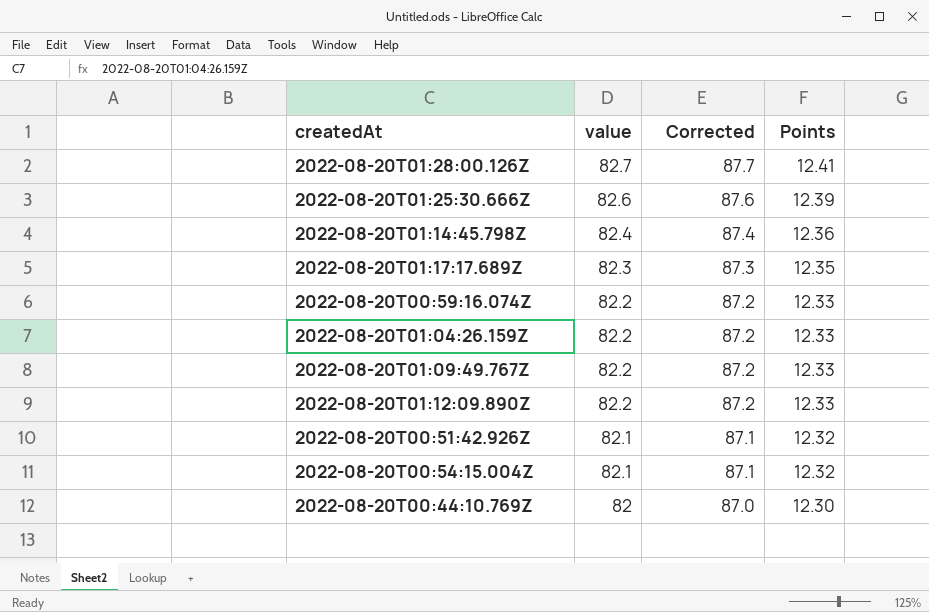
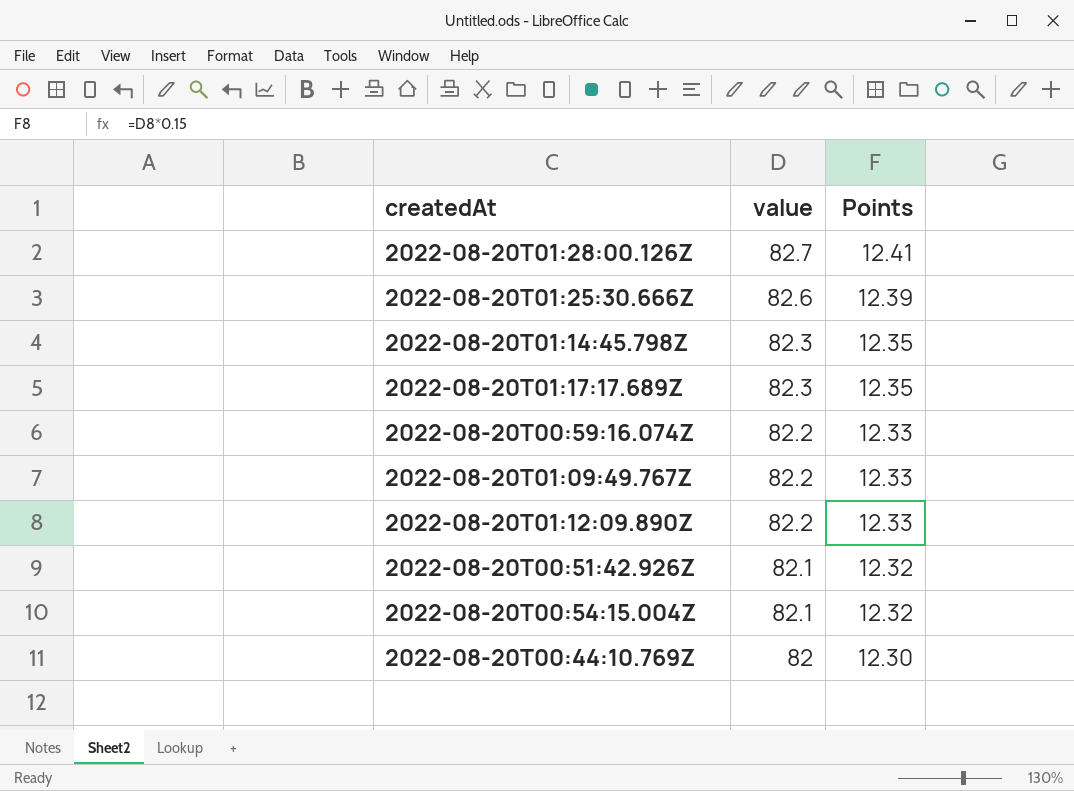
column Corrected | formula: [value] + 5 -> none
row 2022-08-20T01:04:26.159Z: 82.2 | 87.2 | 12.33 -> none
2022-08-20T01:14:45.798Z | value: 82.4 -> 82.3
2022-08-20T01:14:45.798Z | Points: 12.36 -> 12.35

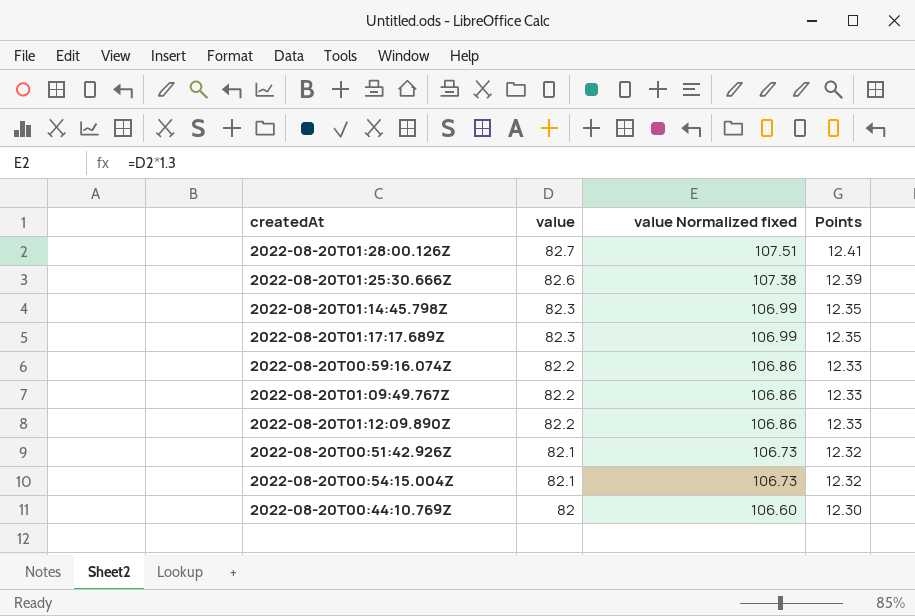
column value Normalized fixed | formula: none -> [value] * 1.3

